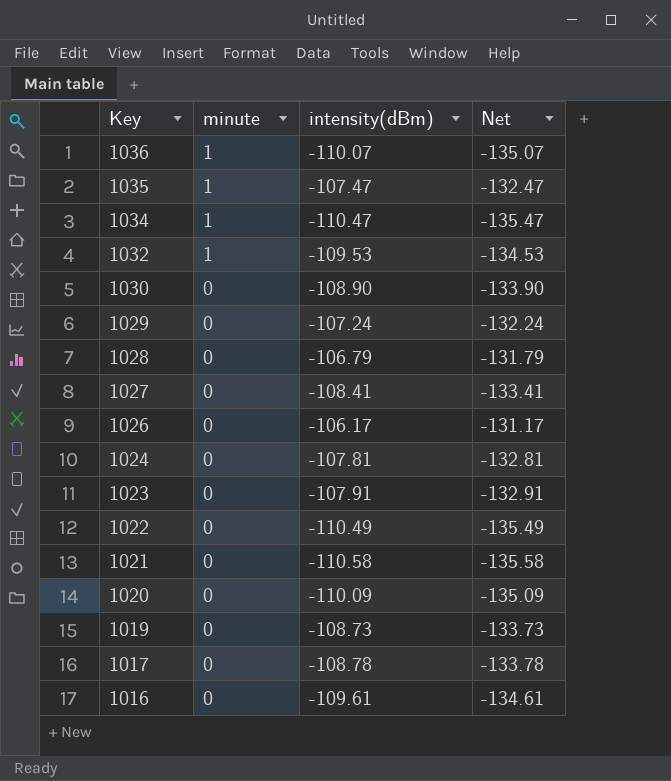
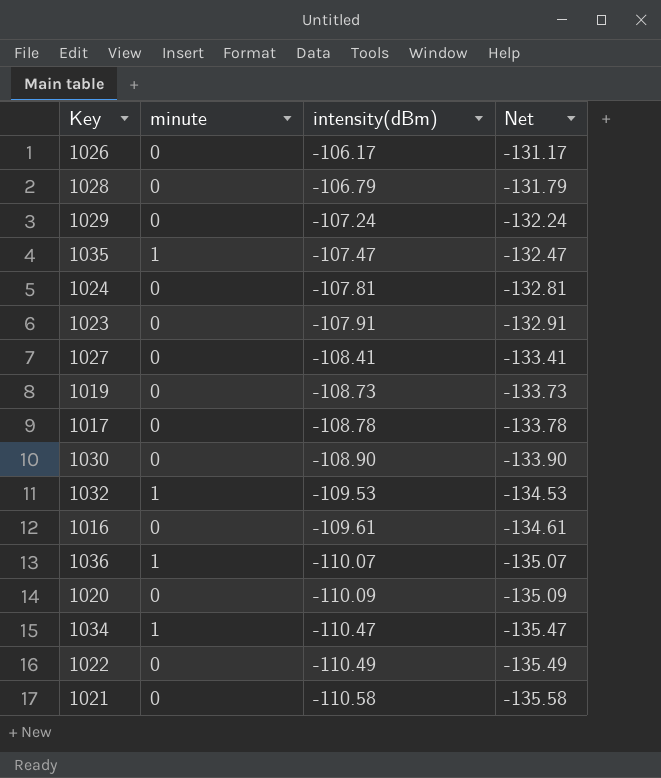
row order: Key descending -> intensity(dBm) descending

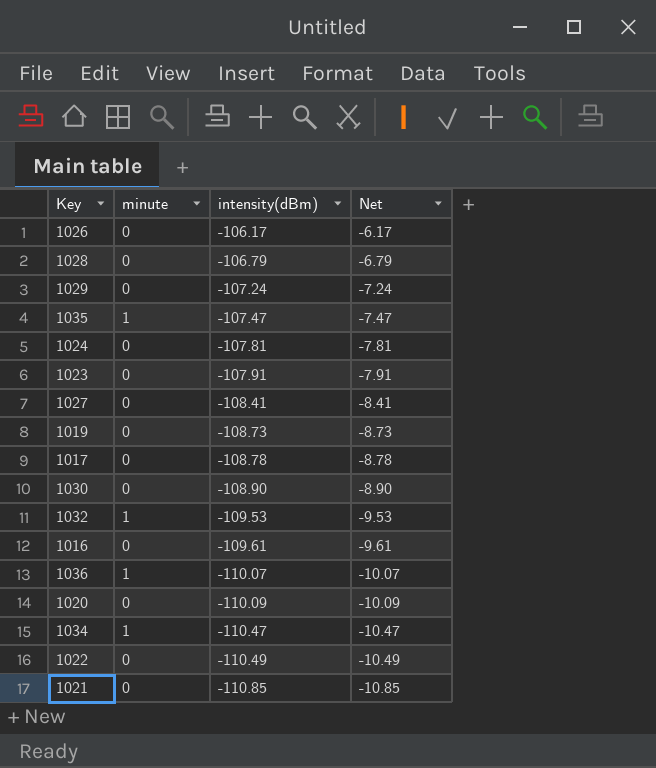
column Net | formula: [intensity(dBm)] - 25 -> [intensity(dBm)] + 100
1021 | intensity(dBm): -110.58 -> -110.85

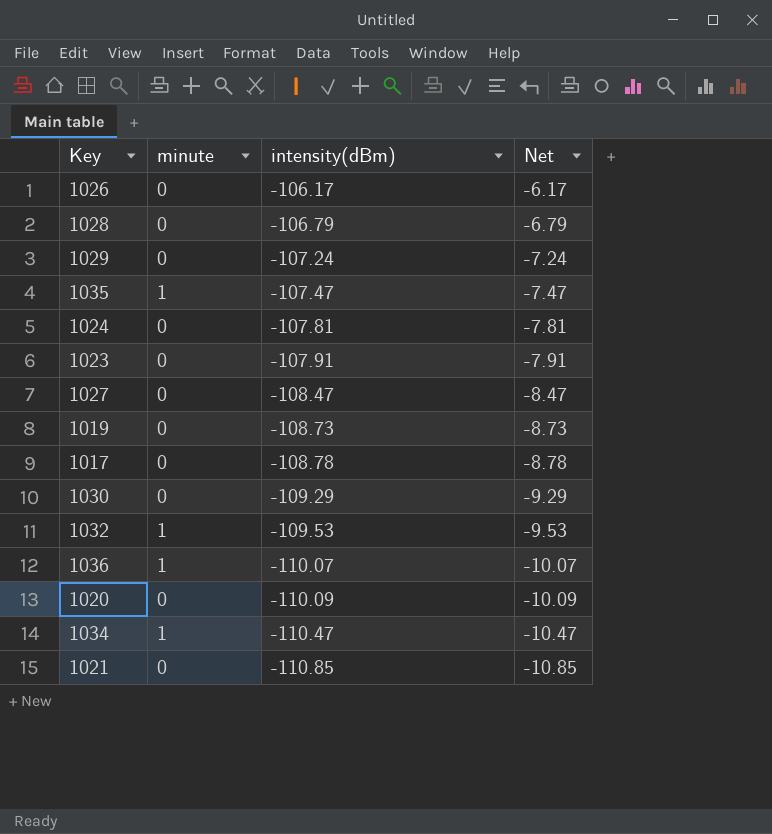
row 1016: 0 | -109.61 | -9.61 -> none
row 1022: 0 | -110.49 | -10.49 -> none
1027 | intensity(dBm): -108.41 -> -108.47
1027 | Net: -8.41 -> -8.47
1030 | intensity(dBm): -108.90 -> -109.29
1030 | Net: -8.90 -> -9.29

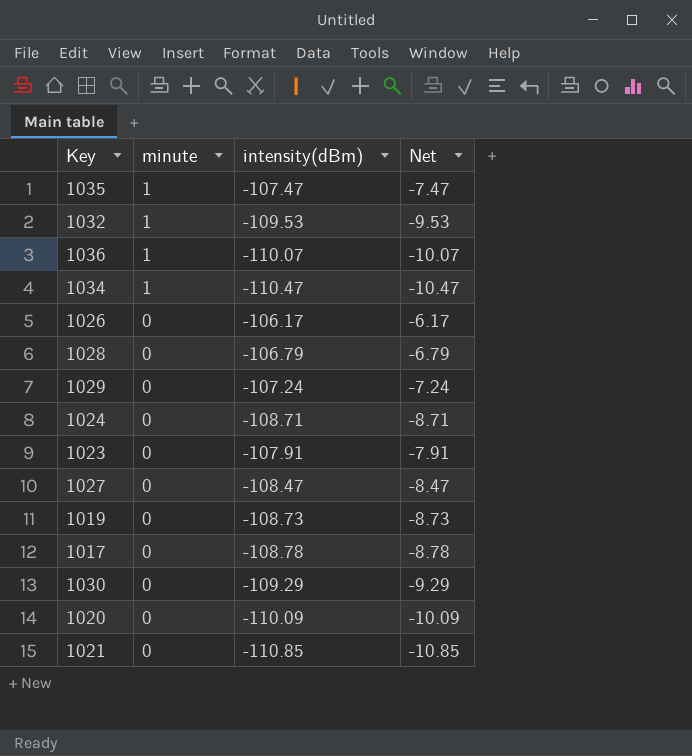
row order: intensity(dBm) descending -> minute descending
1024 | intensity(dBm): -107.81 -> -108.71
1024 | Net: -7.81 -> -8.71

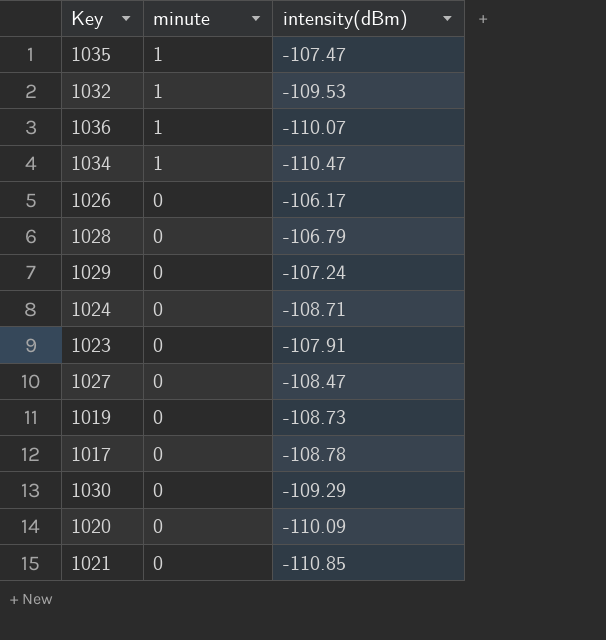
column Net | formula: [intensity(dBm)] + 100 -> none

